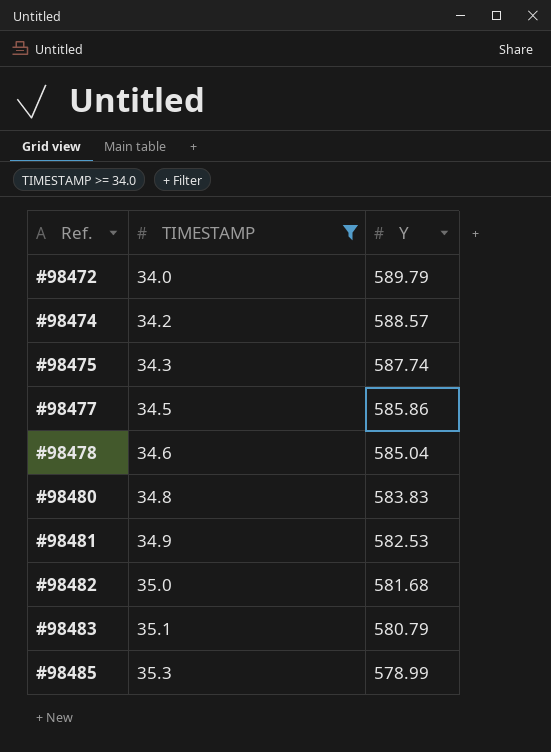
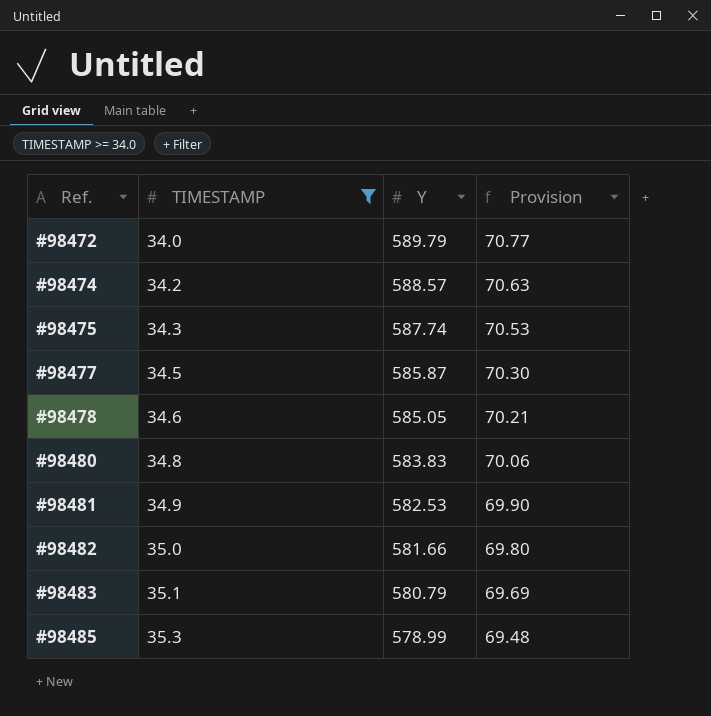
column Provision | formula: none -> [Y] * 0.12
#98477 | Y: 585.86 -> 585.87
#98478 | Y: 585.04 -> 585.05
#98482 | Y: 581.68 -> 581.66

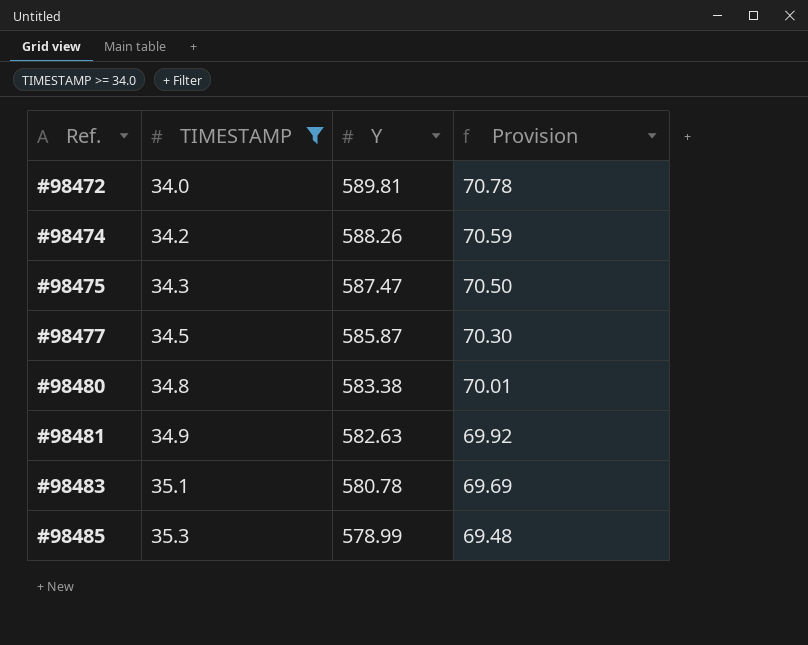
row #98478: 34.6 | 585.05 | 70.21 -> none
row #98482: 35.0 | 581.66 | 69.80 -> none
#98472 | Y: 589.79 -> 589.81
#98472 | Provision: 70.77 -> 70.78
#98474 | Y: 588.57 -> 588.26
#98474 | Provision: 70.63 -> 70.59
#98475 | Y: 587.74 -> 587.47
#98475 | Provision: 70.53 -> 70.50
#98480 | Y: 583.83 -> 583.38
#98480 | Provision: 70.06 -> 70.01
#98481 | Y: 582.53 -> 582.63
#98481 | Provision: 69.90 -> 69.92
#98483 | Y: 580.79 -> 580.78

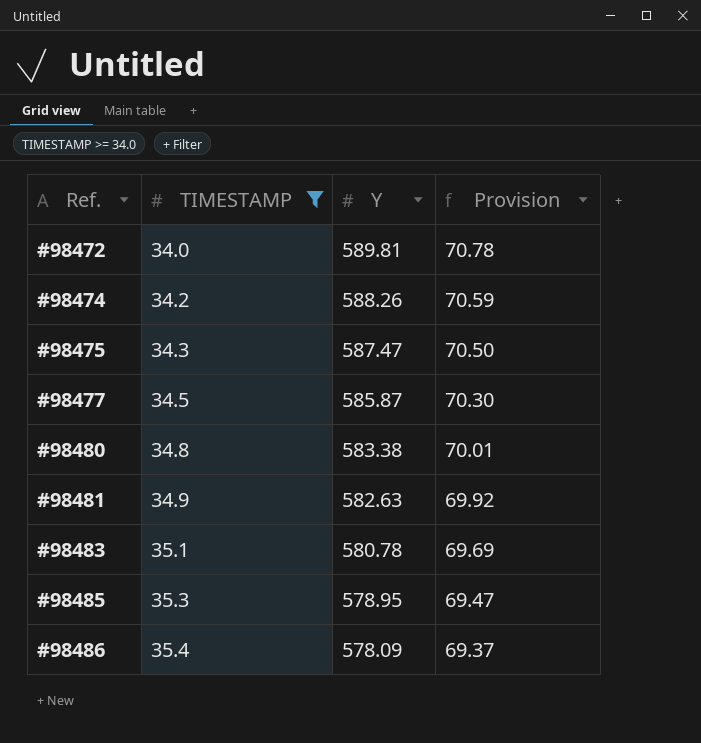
#98485 | Y: 578.99 -> 578.95
#98485 | Provision: 69.48 -> 69.47
row #98486: none -> 35.4 | 578.09 | 69.37

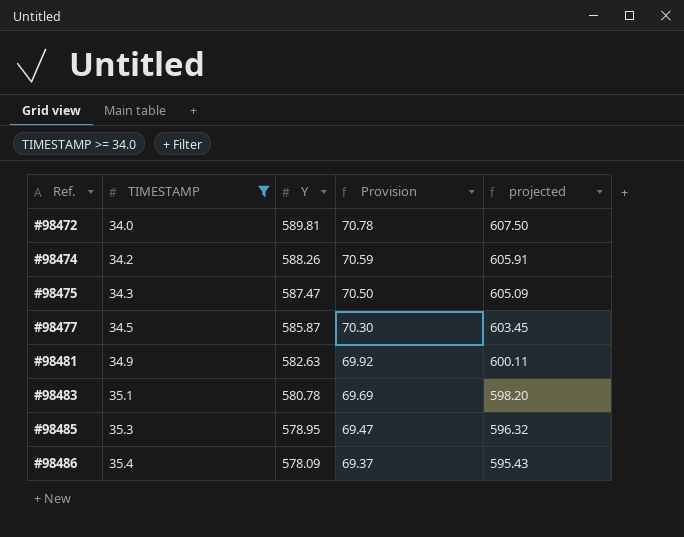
column projected | formula: none -> [Y] * 1.03
row #98480: 34.8 | 583.38 | 70.01 -> none

